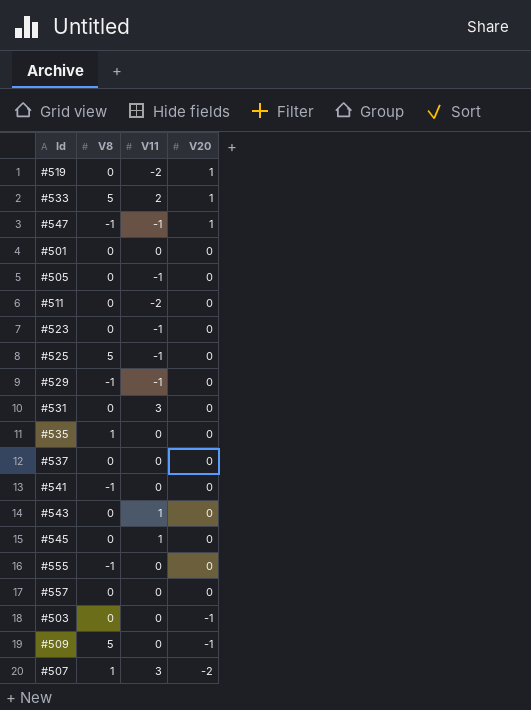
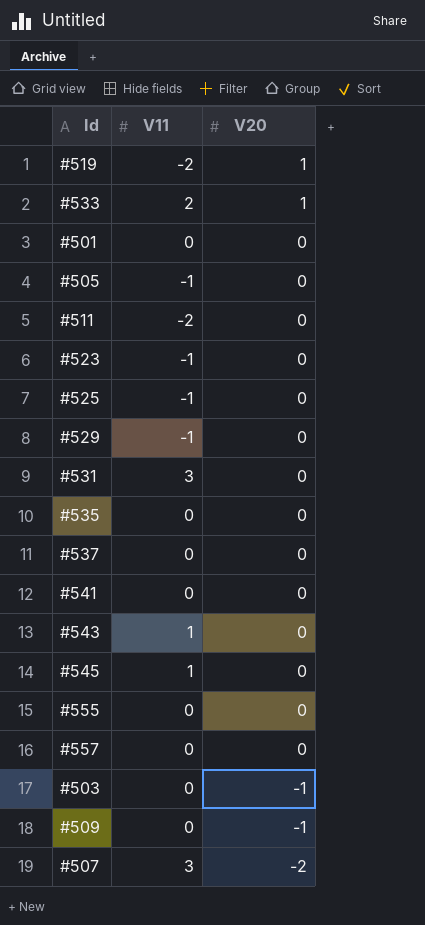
column V8 | position: 2 -> none
row #547: -1 | -1 | 1 -> none

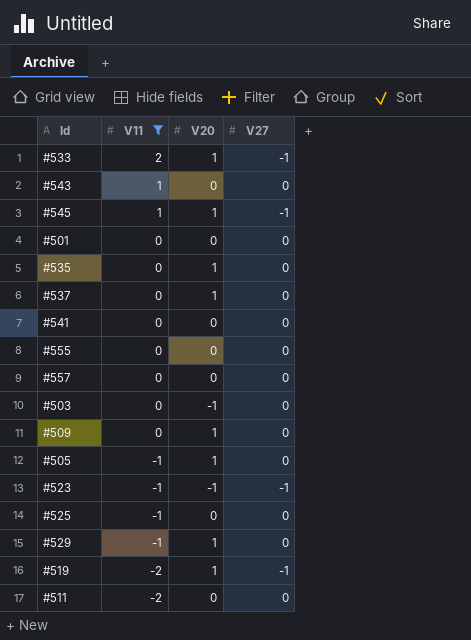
filter: none -> V11 != 3
row order: V20 descending -> V11 descending
column V27 | position: none -> 4
#545 | V20: 0 -> 1
#535 | V20: 0 -> 1
#537 | V20: 0 -> 1
#509 | V20: -1 -> 1
#505 | V20: 0 -> 1
#523 | V20: 0 -> -1
#529 | V20: 0 -> 1

